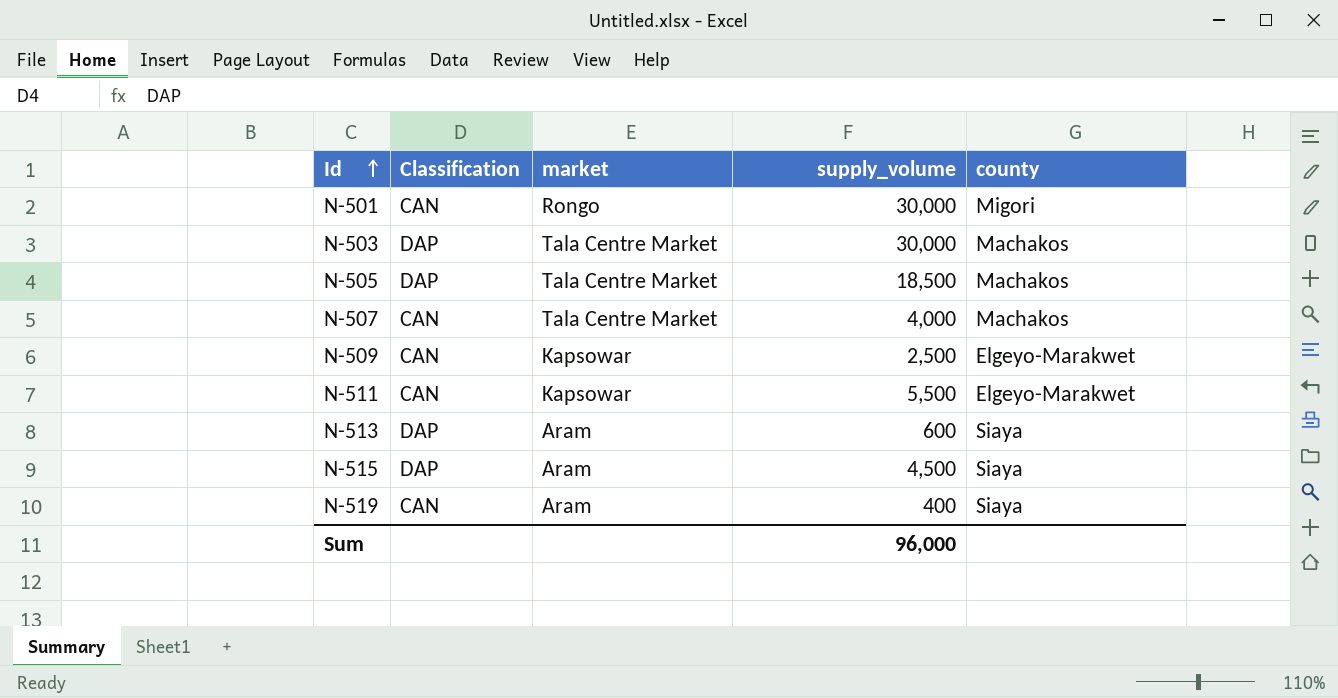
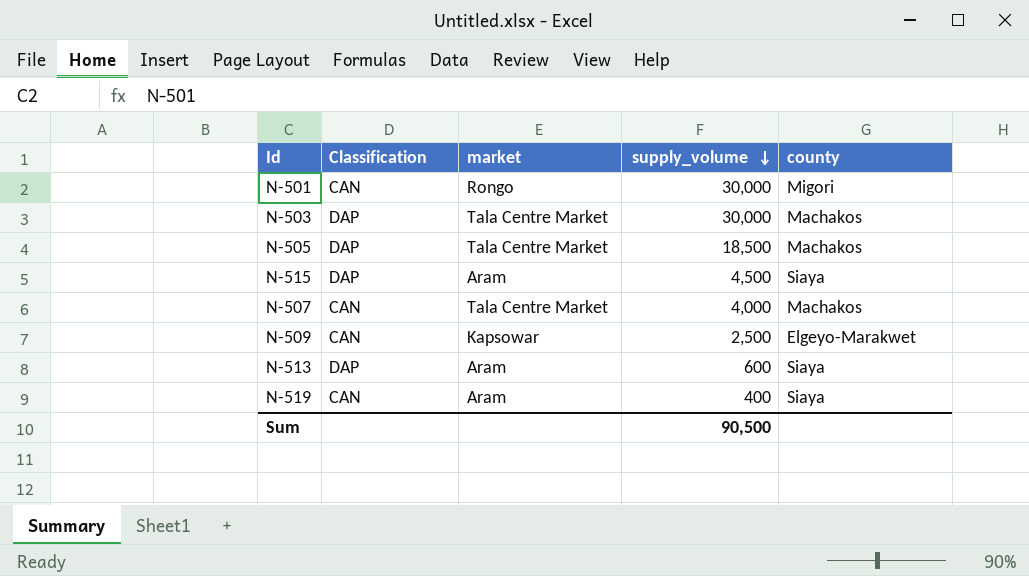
row order: Id ascending -> supply_volume descending
row N-511: CAN | Kapsowar | 5,500 | Elgeyo-Marakwet -> none
Sum | supply_volume: 96,000 -> 90,500

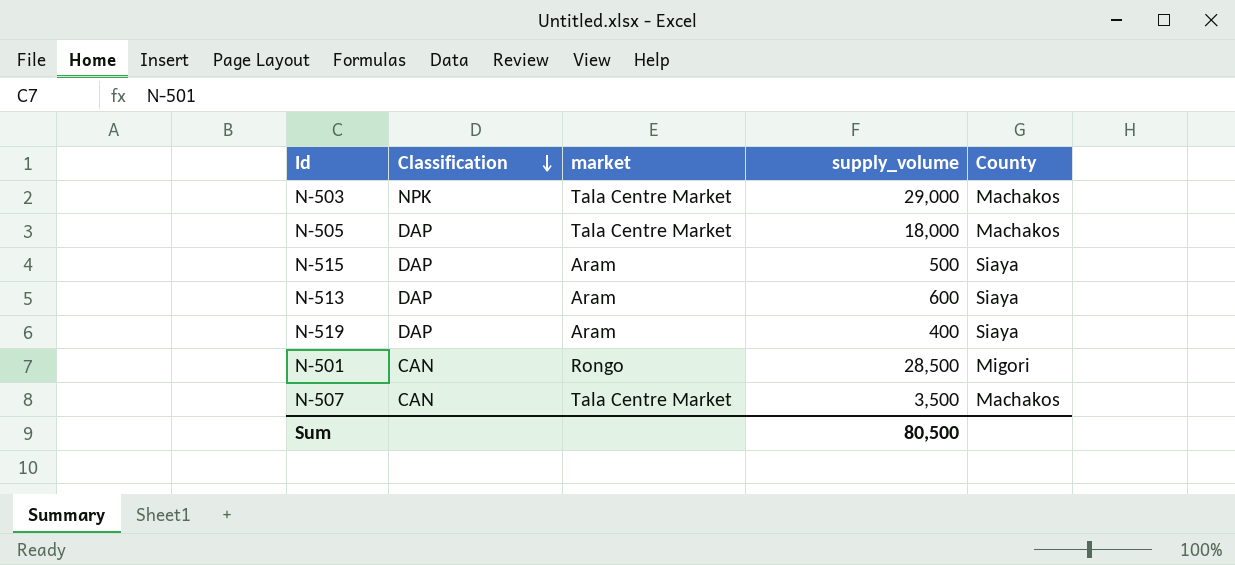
row order: supply_volume descending -> Classification descending
column name: county -> County
row N-509: CAN | Kapsowar | 2,500 | Elgeyo-Marakwet -> none
N-503 | Classification: DAP -> NPK
N-503 | supply_volume: 30,000 -> 29,000
N-505 | supply_volume: 18,500 -> 18,000
N-515 | supply_volume: 4,500 -> 500
N-519 | Classification: CAN -> DAP
N-501 | supply_volume: 30,000 -> 28,500
N-507 | supply_volume: 4,000 -> 3,500
Sum | supply_volume: 90,500 -> 80,500

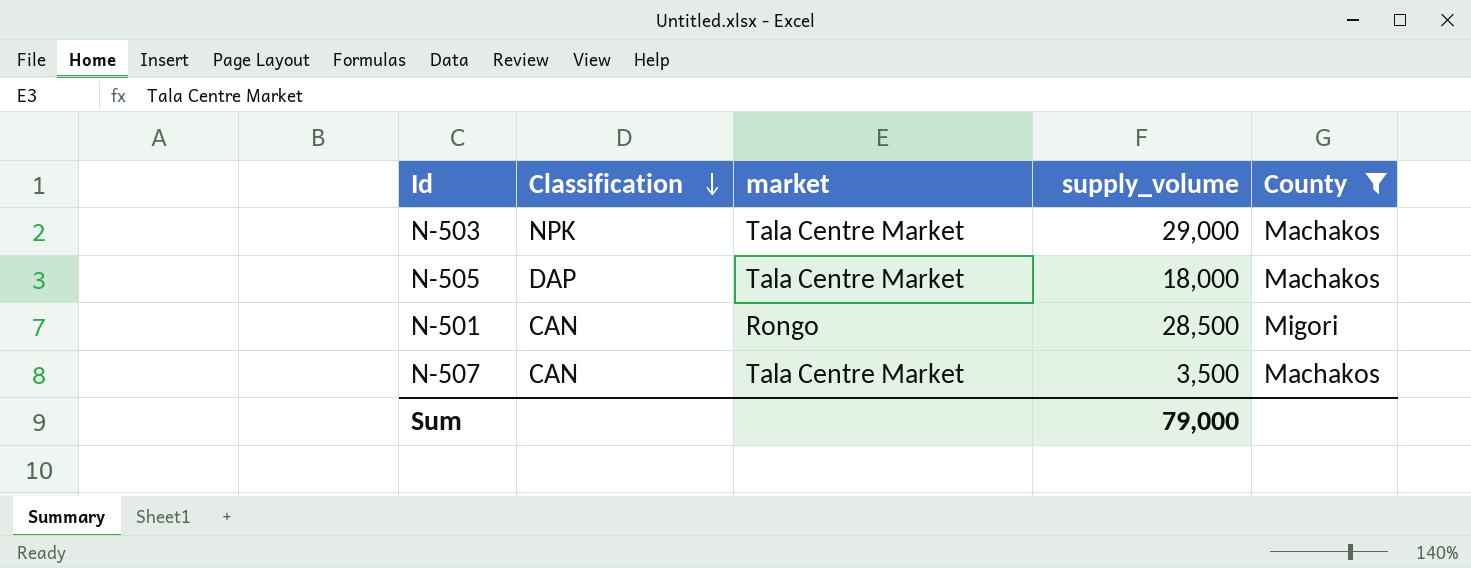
filter: none -> County != Siaya
Sum | supply_volume: 80,500 -> 79,000

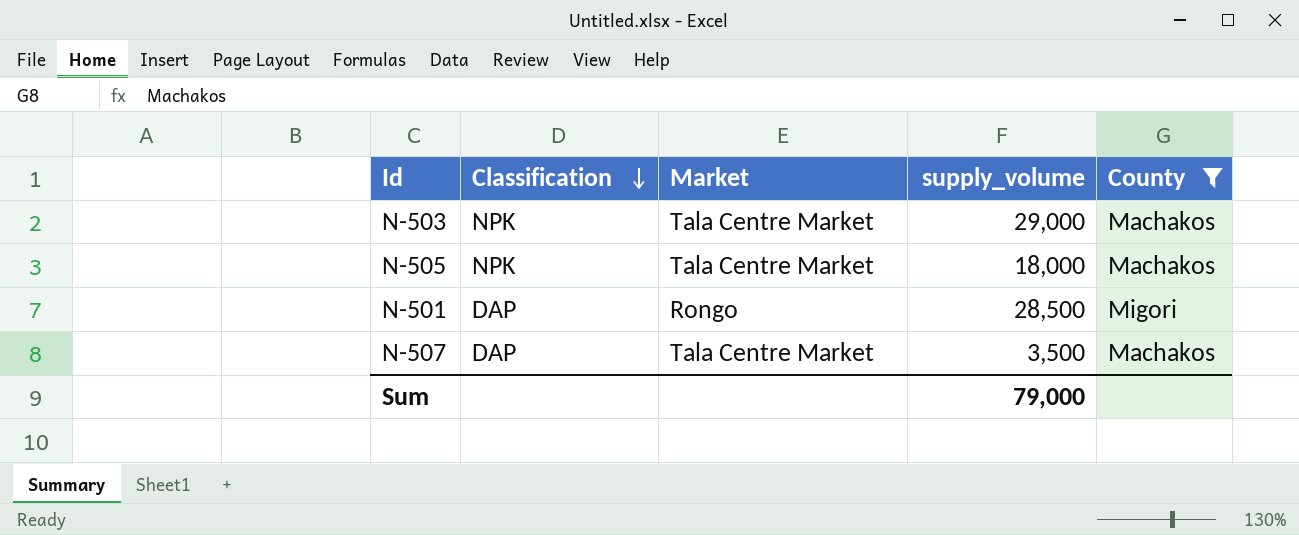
column name: market -> Market
N-505 | Classification: DAP -> NPK
N-501 | Classification: CAN -> DAP
N-507 | Classification: CAN -> DAP

